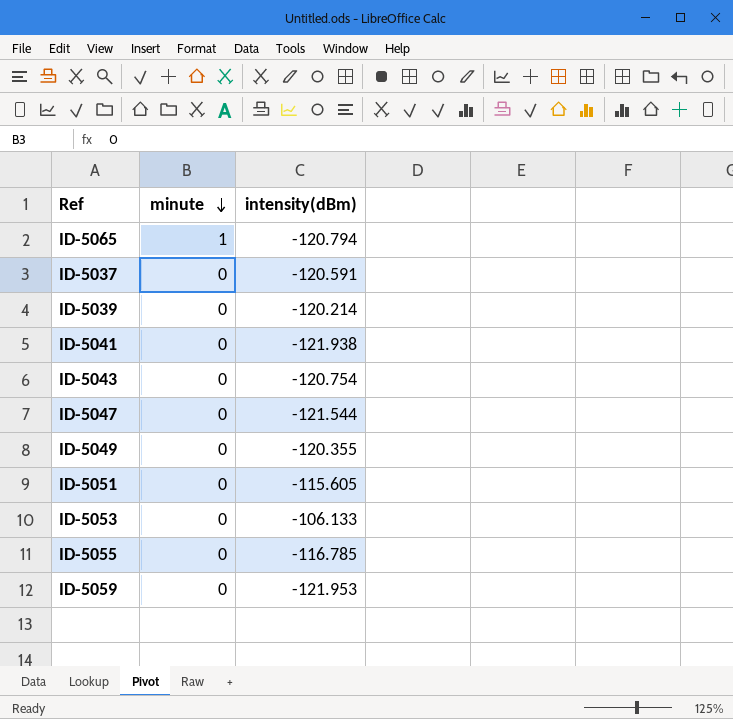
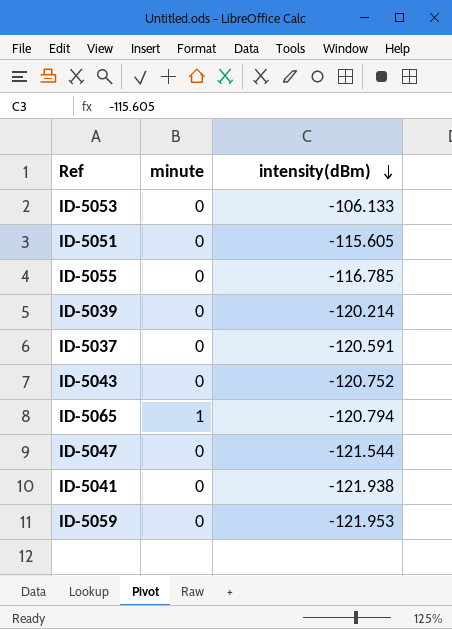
row order: minute descending -> intensity(dBm) descending
row ID-5049: 0 | -120.355 -> none
ID-5043 | intensity(dBm): -120.754 -> -120.752

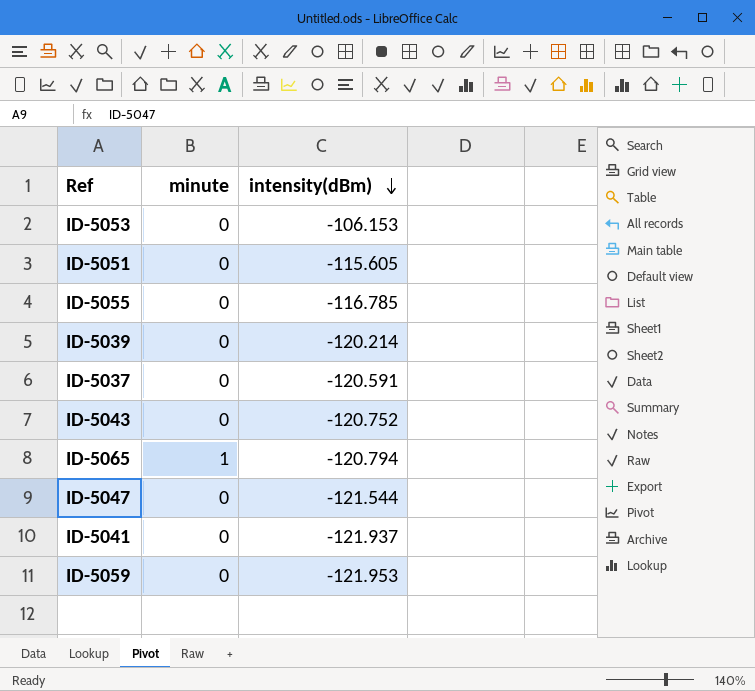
ID-5053 | intensity(dBm): -106.133 -> -106.153
ID-5041 | intensity(dBm): -121.938 -> -121.937

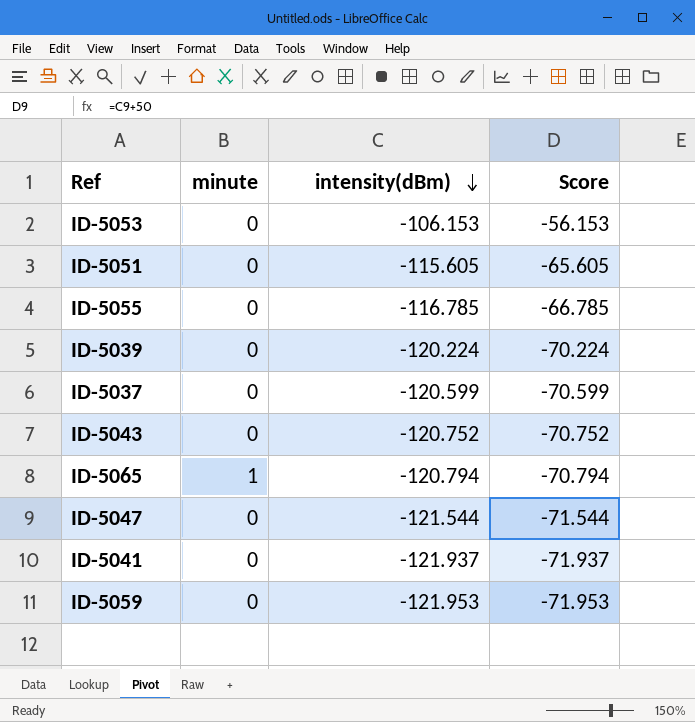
column Score | formula: none -> [intensity(dBm)] + 50
ID-5039 | intensity(dBm): -120.214 -> -120.224
ID-5037 | intensity(dBm): -120.591 -> -120.599

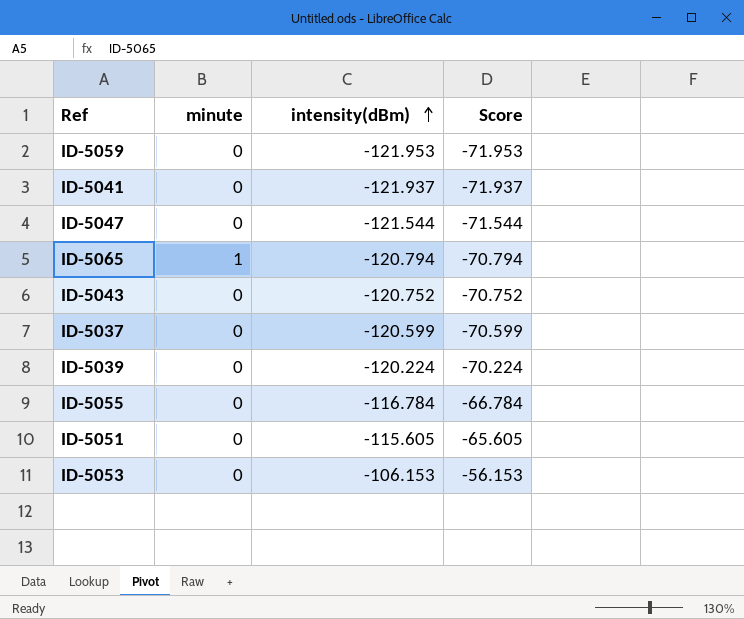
row order: intensity(dBm) descending -> intensity(dBm) ascending
ID-5055 | intensity(dBm): -116.785 -> -116.784
ID-5055 | Score: -66.785 -> -66.784

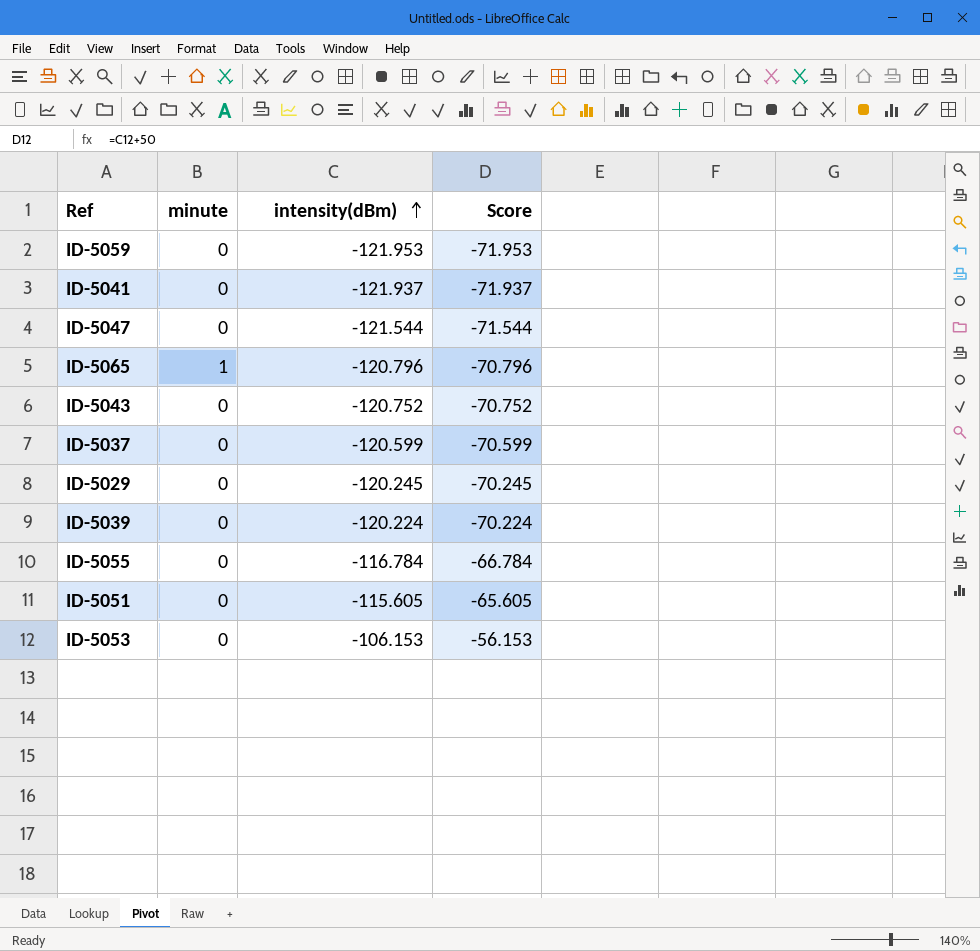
ID-5065 | intensity(dBm): -120.794 -> -120.796
ID-5065 | Score: -70.794 -> -70.796
row ID-5029: none -> 0 | -120.245 | -70.245

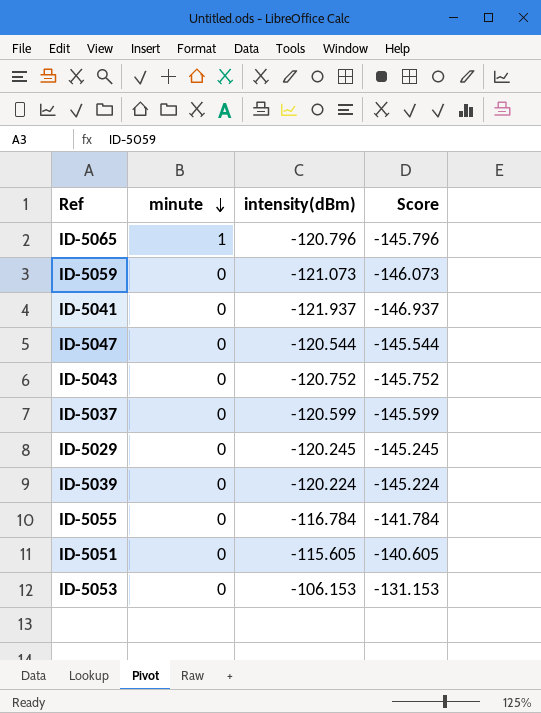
row order: intensity(dBm) ascending -> minute descending
column Score | formula: [intensity(dBm)] + 50 -> [intensity(dBm)] - 25
ID-5059 | intensity(dBm): -121.953 -> -121.073
ID-5047 | intensity(dBm): -121.544 -> -120.544

